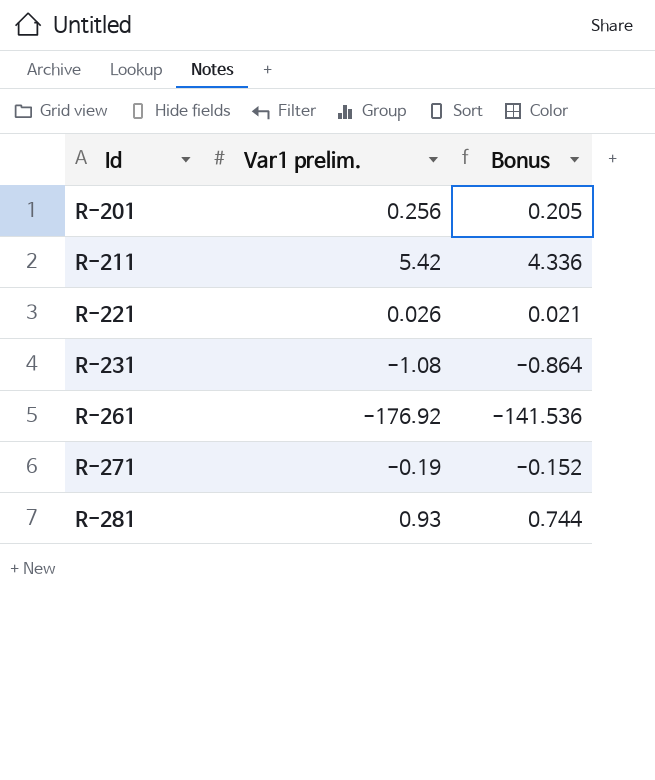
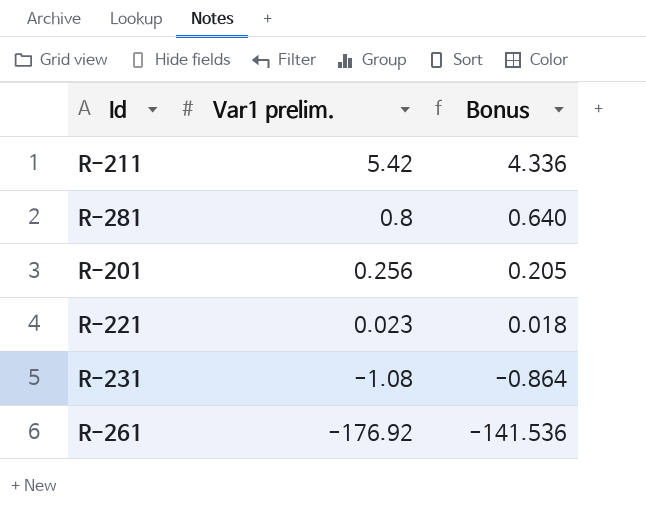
row order: Id ascending -> Var1 prelim. descending
row R-271: -0.19 | -0.152 -> none
R-281 | Var1 prelim.: 0.93 -> 0.8
R-281 | Bonus: 0.744 -> 0.640
R-221 | Var1 prelim.: 0.026 -> 0.023
R-221 | Bonus: 0.021 -> 0.018

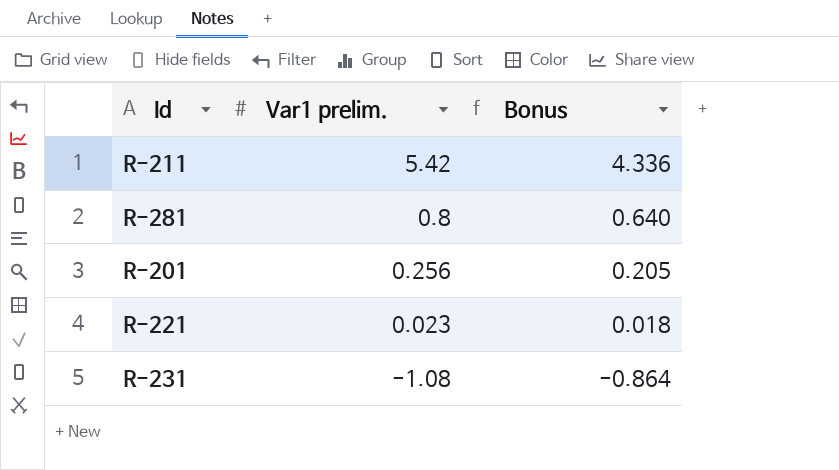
row R-261: -176.92 | -141.536 -> none

